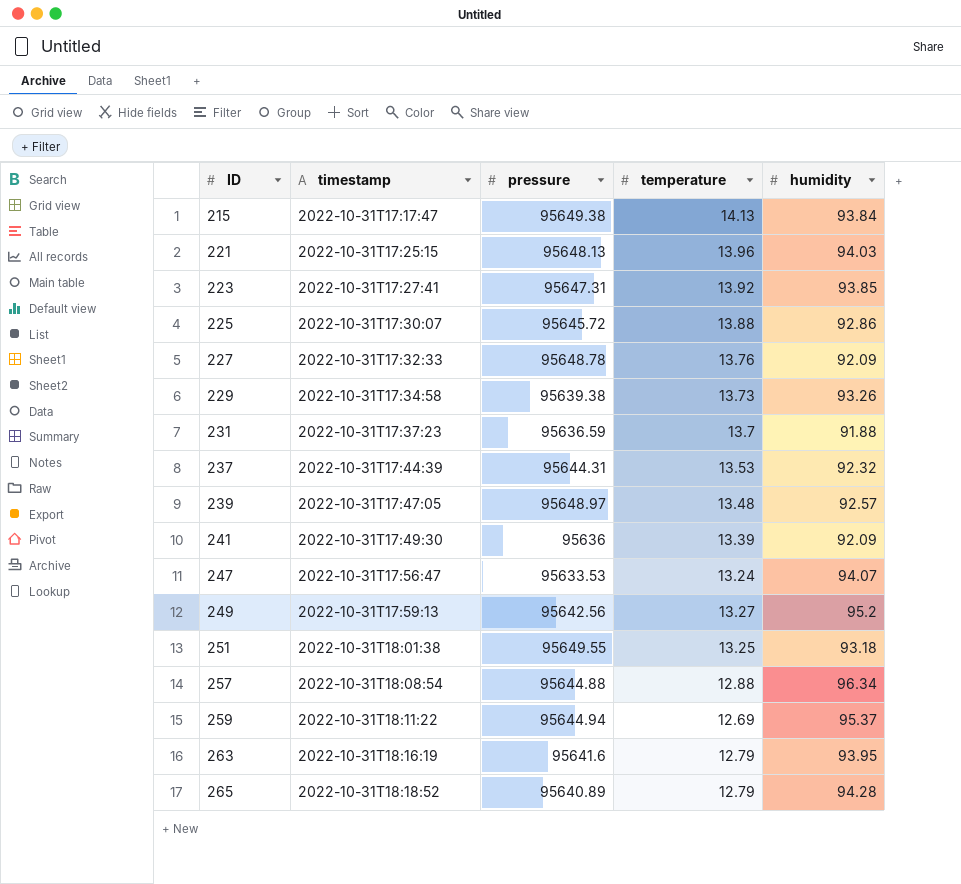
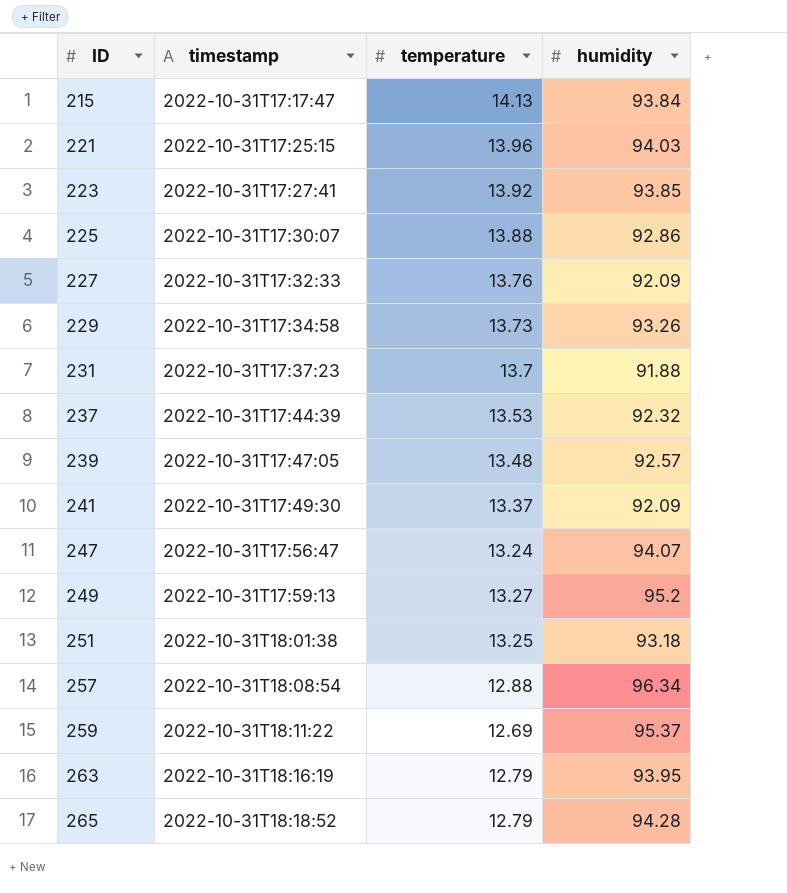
column pressure | position: 3 -> none
241 | temperature: 13.39 -> 13.37

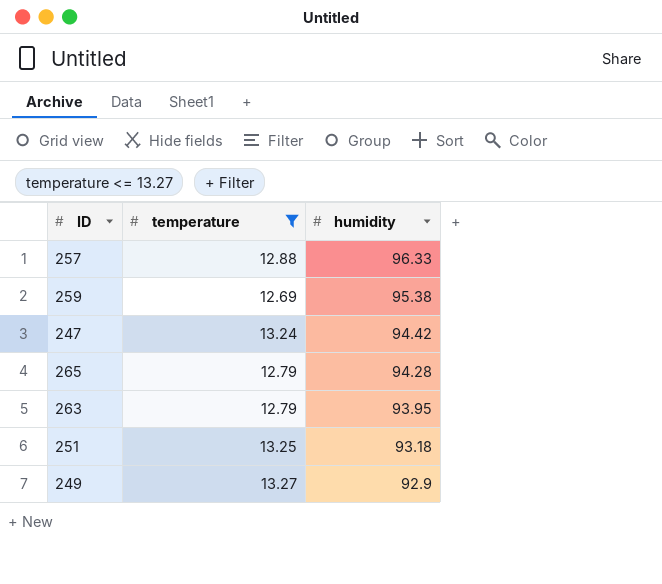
filter: none -> temperature <= 13.27
row order: ID ascending -> humidity descending
column timestamp | position: 2 -> none
257 | humidity: 96.34 -> 96.33
259 | humidity: 95.37 -> 95.38
247 | humidity: 94.07 -> 94.42
249 | humidity: 95.2 -> 92.9

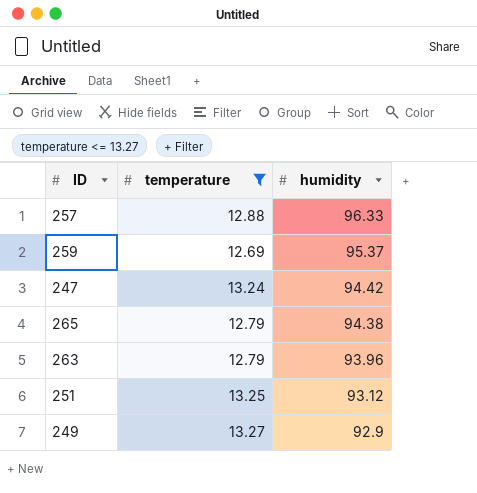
259 | humidity: 95.38 -> 95.37
265 | humidity: 94.28 -> 94.38
263 | humidity: 93.95 -> 93.96
251 | humidity: 93.18 -> 93.12

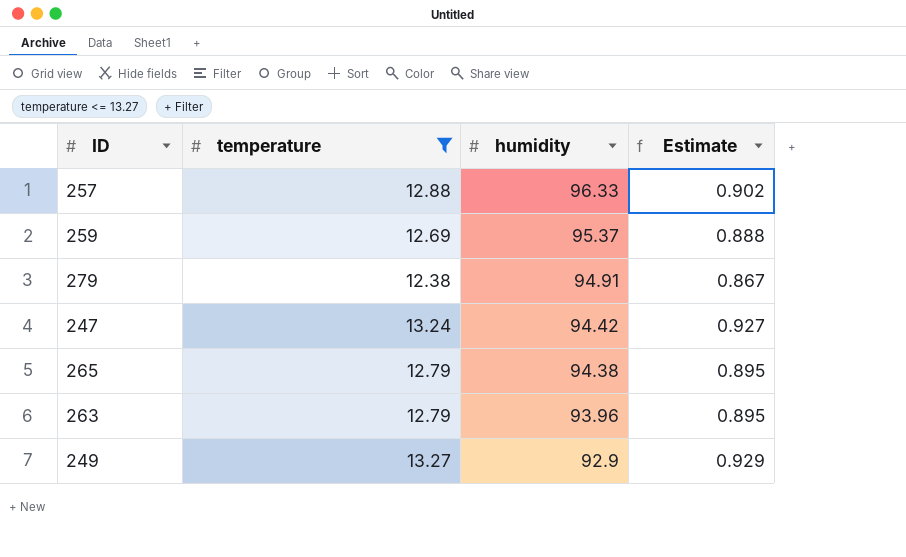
column Estimate | formula: none -> [temperature] * 0.07
row 251: 13.25 | 93.12 -> none
row 279: none -> 12.38 | 94.91 | 0.867

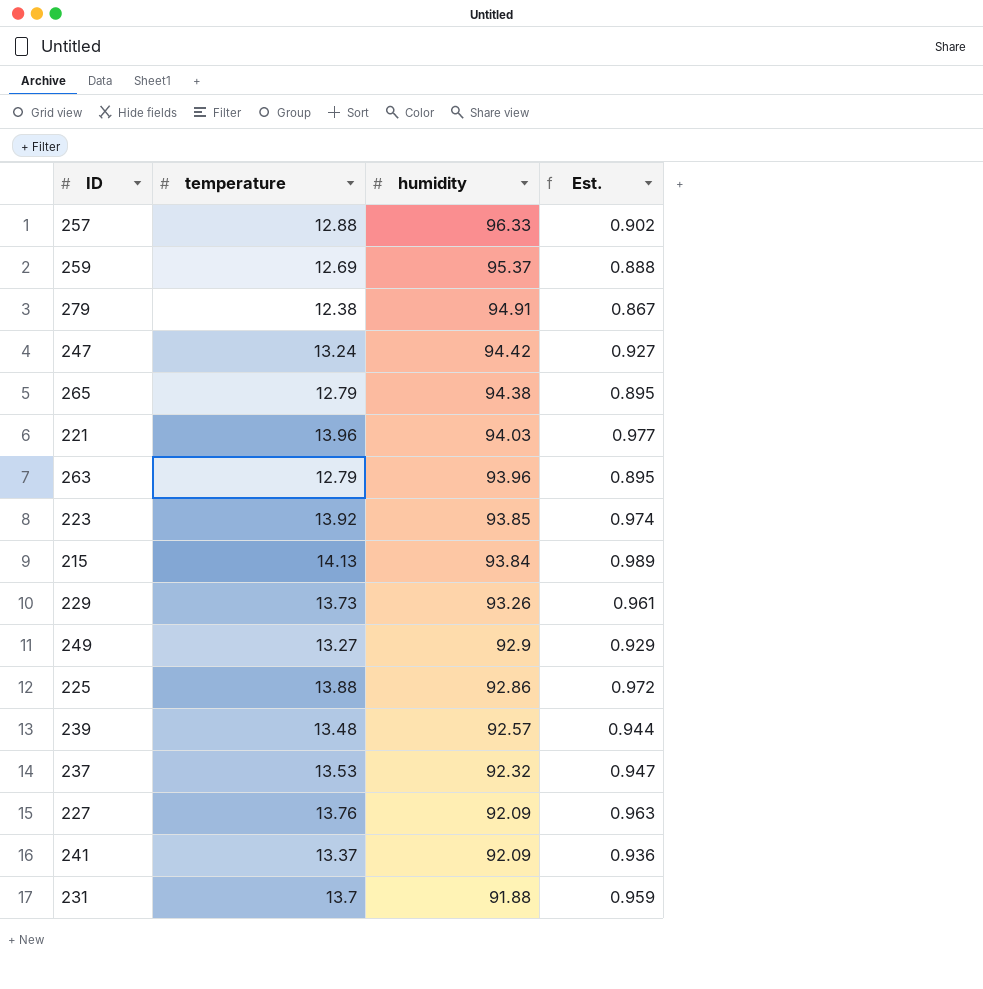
filter: temperature <= 13.27 -> none
column name: Estimate -> Est.

